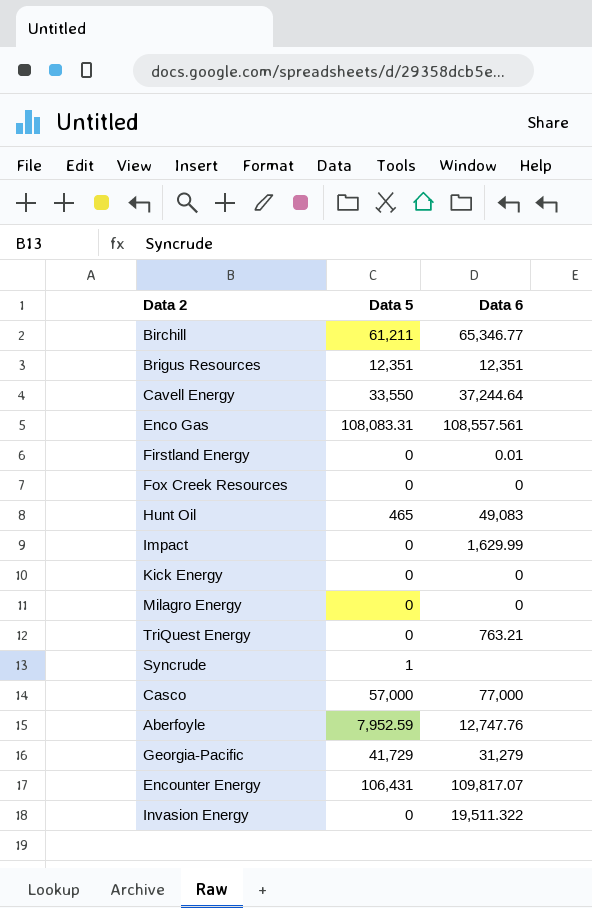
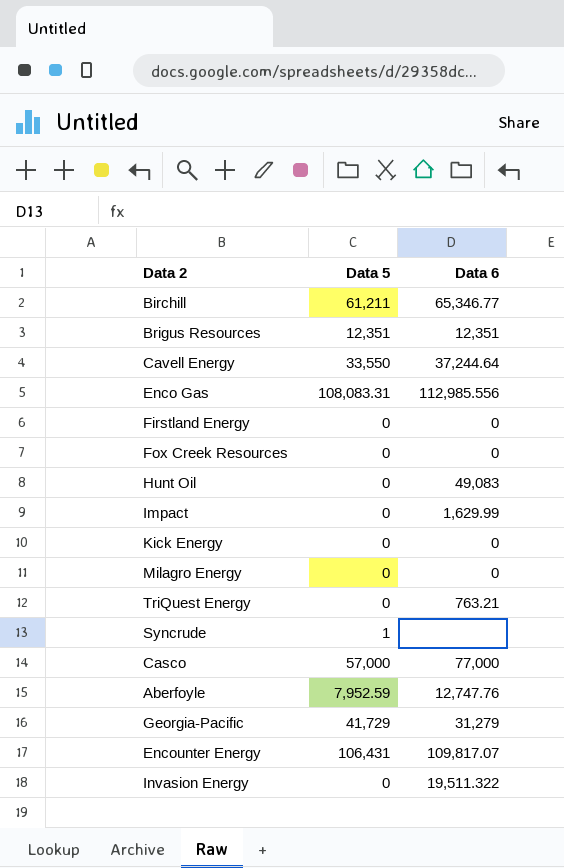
Enco Gas | Data 6: 108,557.561 -> 112,985.556
Firstland Energy | Data 6: 0.01 -> 0
Hunt Oil | Data 5: 465 -> 0

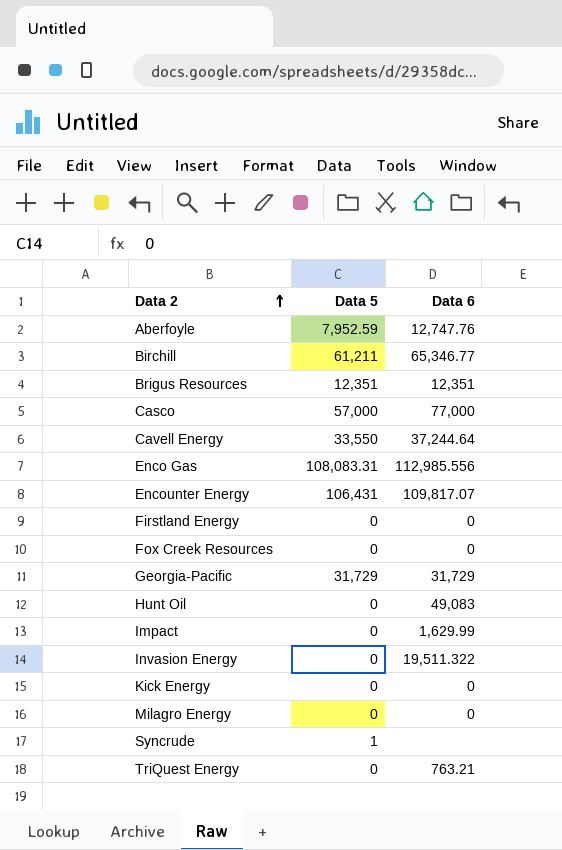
row order: none -> Data 2 ascending
Georgia-Pacific | Data 5: 41,729 -> 31,729
Georgia-Pacific | Data 6: 31,279 -> 31,729

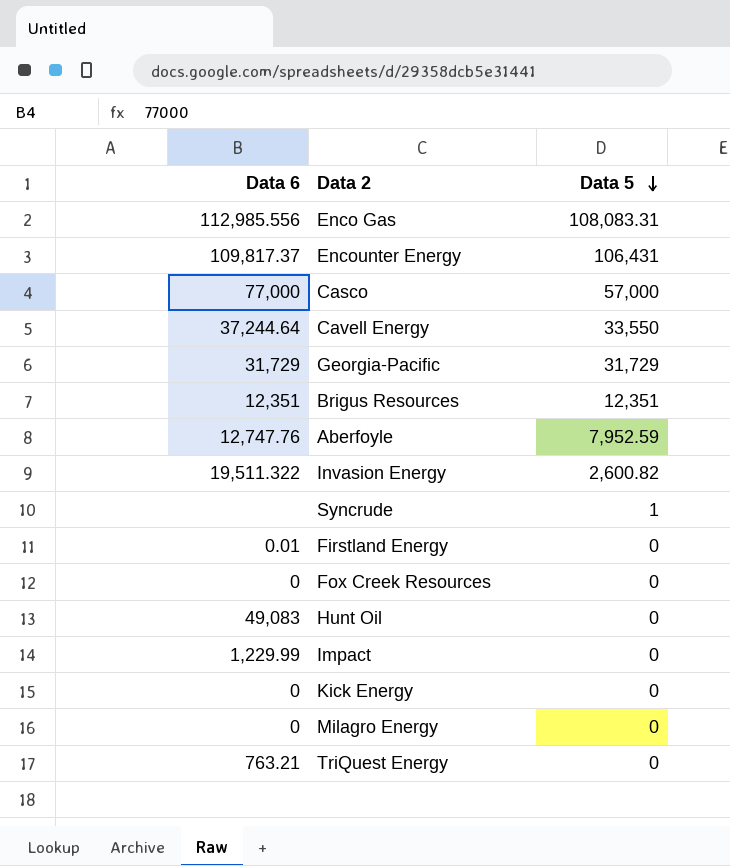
row order: Data 2 ascending -> Data 5 descending
column Data 6 | position: 3 -> 1
row Birchill: 61,211 | 65,346.77 -> none
Encounter Energy | Data 6: 109,817.07 -> 109,817.37
Invasion Energy | Data 5: 0 -> 2,600.82
Firstland Energy | Data 6: 0 -> 0.01
Impact | Data 6: 1,629.99 -> 1,229.99

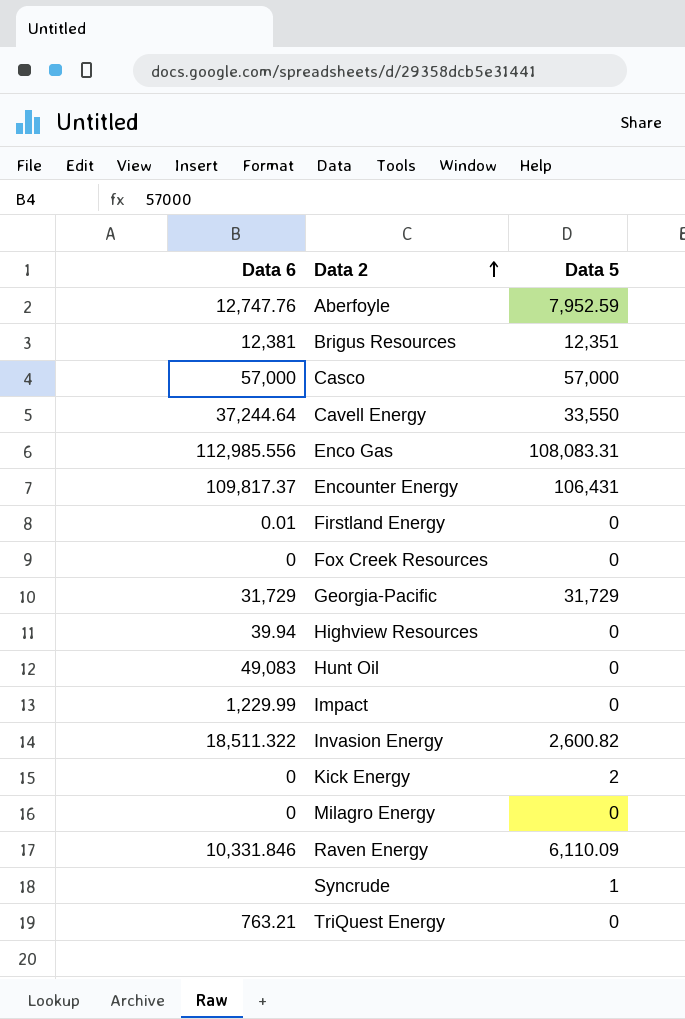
row order: Data 5 descending -> Data 2 ascending
Brigus Resources | Data 6: 12,351 -> 12,381
Casco | Data 6: 77,000 -> 57,000
row Highview Resources: none -> 39.94 | 0
Invasion Energy | Data 6: 19,511.322 -> 18,511.322
Kick Energy | Data 5: 0 -> 2
row Raven Energy: none -> 10,331.846 | 6,110.09

